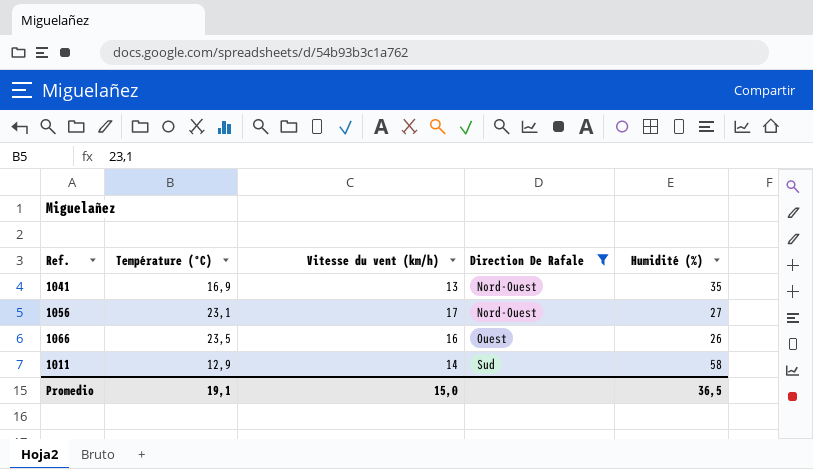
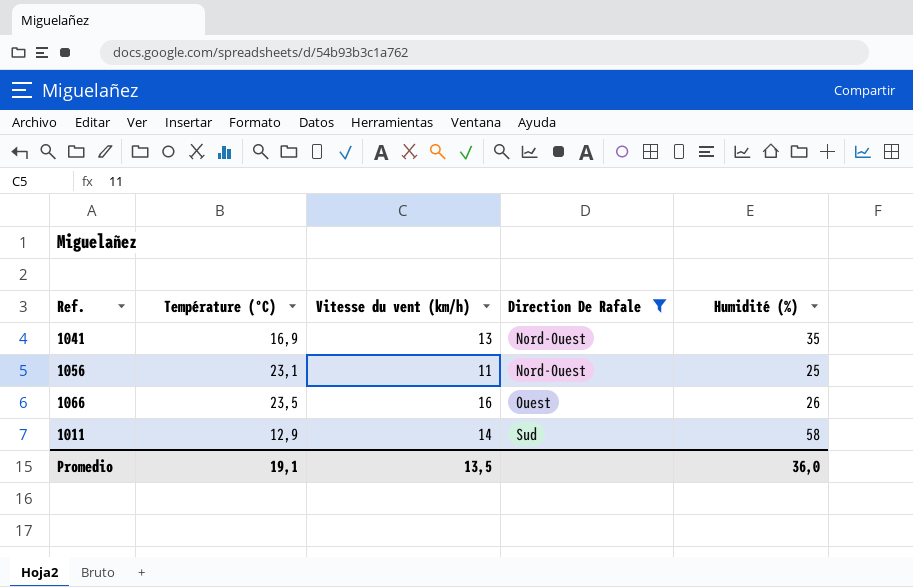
1056 | Vitesse du vent (km/h): 17 -> 11
1056 | Humidité (%): 27 -> 25
Promedio | Vitesse du vent (km/h): 15,0 -> 13,5
Promedio | Humidité (%): 36,5 -> 36,0

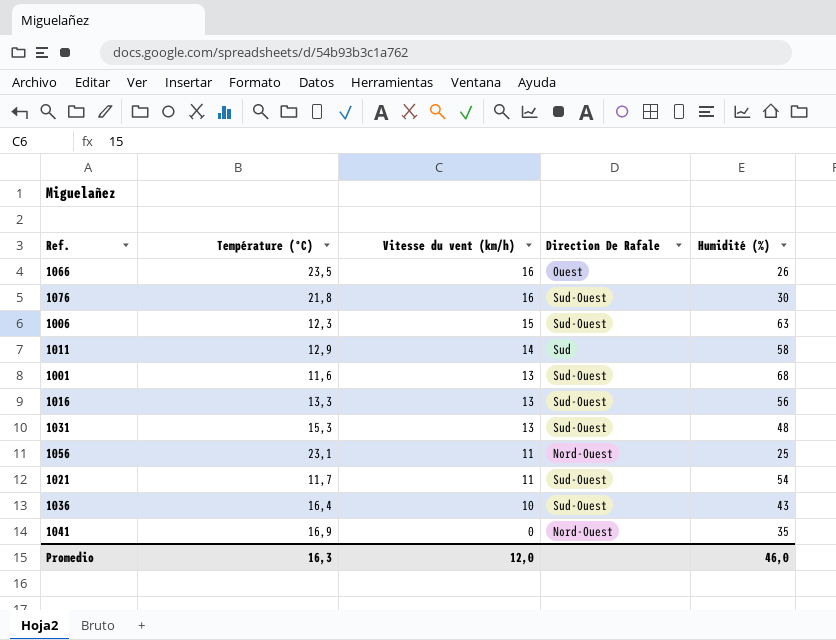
filter: Direction De Rafale != Sud-Ouest -> none
row order: Direction De Rafale ascending -> Vitesse du vent (km/h) descending
1041 | Vitesse du vent (km/h): 13 -> 0
Promedio | Température (ºC): 19,1 -> 16,3
Promedio | Vitesse du vent (km/h): 13,5 -> 12,0
Promedio | Humidité (%): 36,0 -> 46,0

